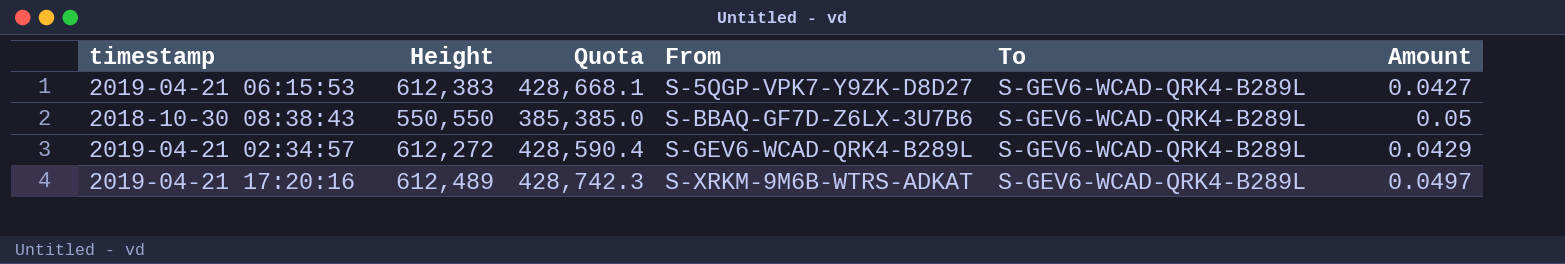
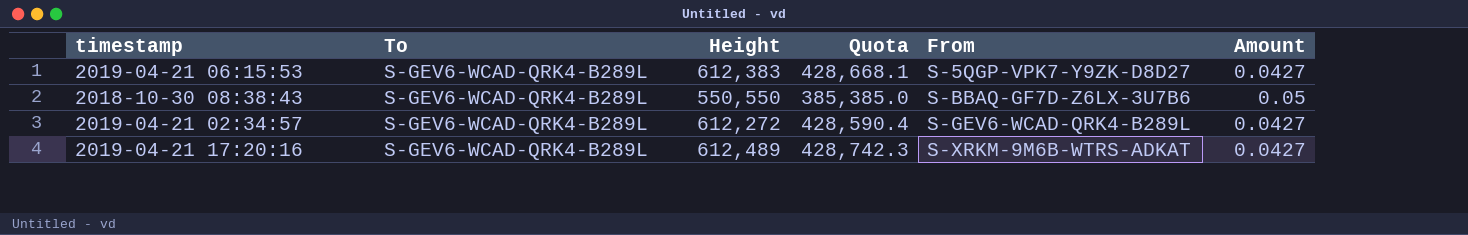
column To | position: 5 -> 2
2019-04-21 02:34:57 | Amount: 0.0429 -> 0.0427
2019-04-21 17:20:16 | Amount: 0.0497 -> 0.0427

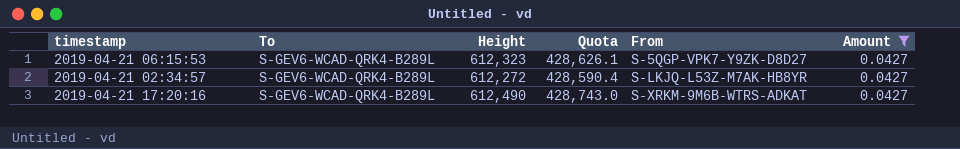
filter: none -> Amount = 0.0427
2019-04-21 06:15:53 | Height: 612,383 -> 612,323
2019-04-21 06:15:53 | Quota: 428,668.1 -> 428,626.1
2019-04-21 02:34:57 | From: S-GEV6-WCAD-QRK4-B289L -> S-LKJQ-L53Z-M7AK-HB8YR
2019-04-21 17:20:16 | Height: 612,489 -> 612,490
2019-04-21 17:20:16 | Quota: 428,742.3 -> 428,743.0

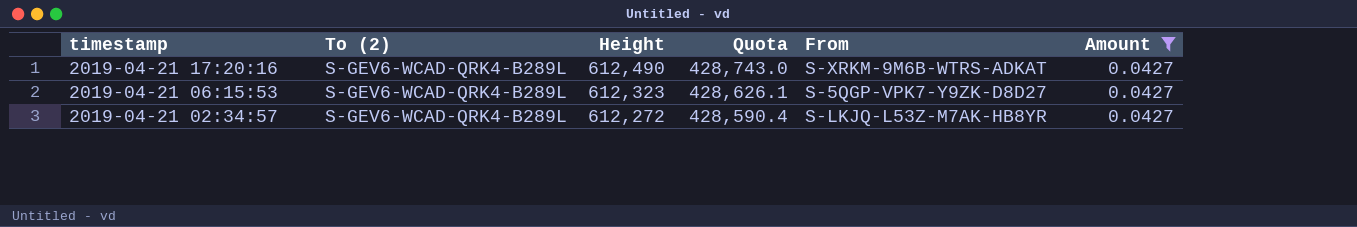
row order: From ascending -> timestamp descending
column name: To -> To (2)

